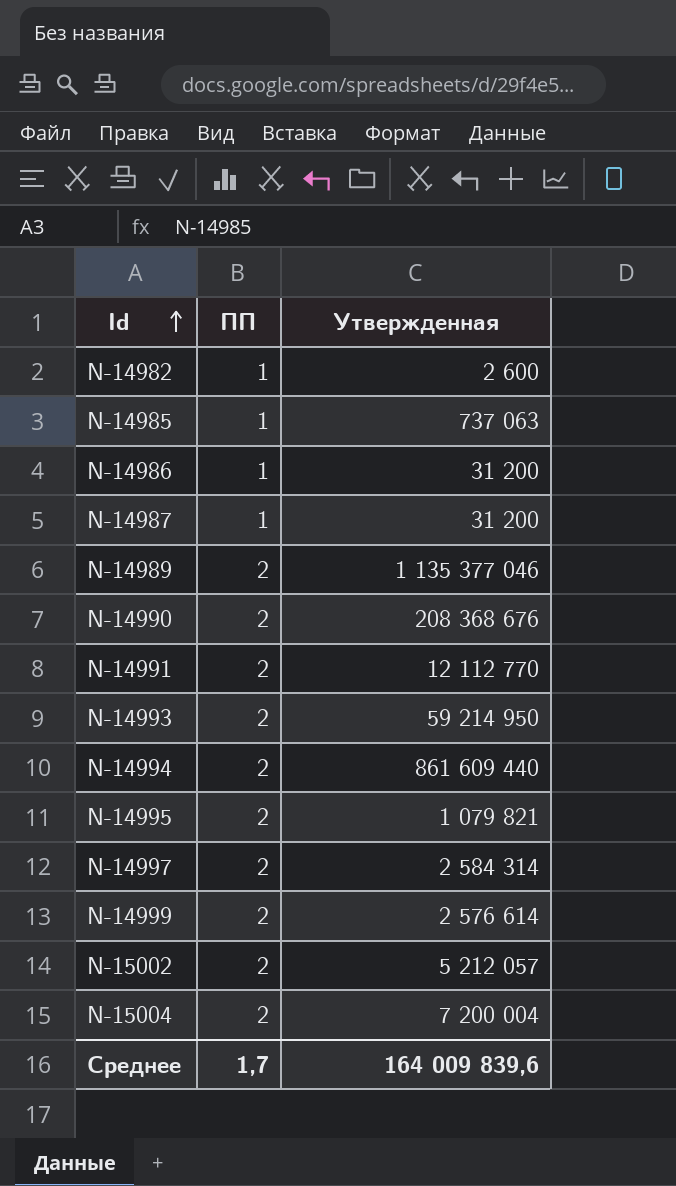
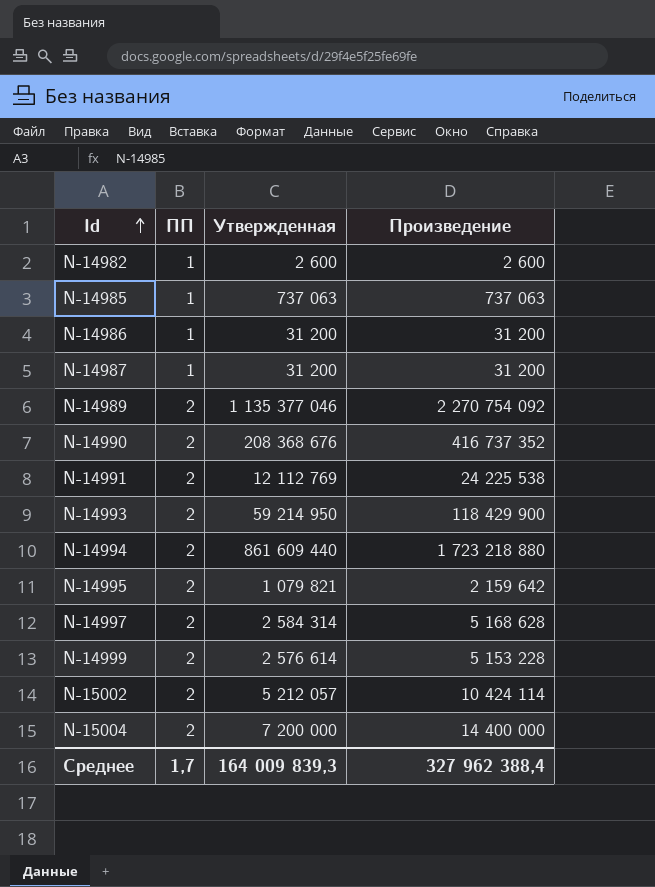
column Произведение | formula: none -> [ПП] * [Утвержденная]
N-14991 | Утвержденная: 12 112 770 -> 12 112 769
N-15004 | Утвержденная: 7 200 004 -> 7 200 000
Среднее | Утвержденная: 164 009 839,6 -> 164 009 839,3

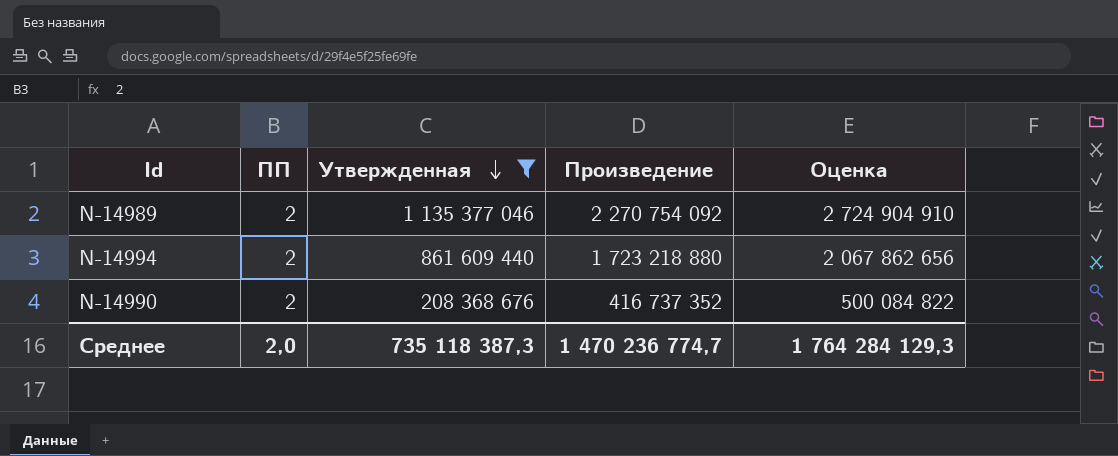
filter: none -> Утвержденная >= 208 368 676
row order: Id ascending -> Утвержденная descending
column Оценка | formula: none -> [Произведение] * 1,2
Среднее | ПП: 1,7 -> 2,0
Среднее | Утвержденная: 164 009 839,3 -> 735 118 387,3
Среднее | Произведение: 327 962 388,4 -> 1 470 236 774,7

